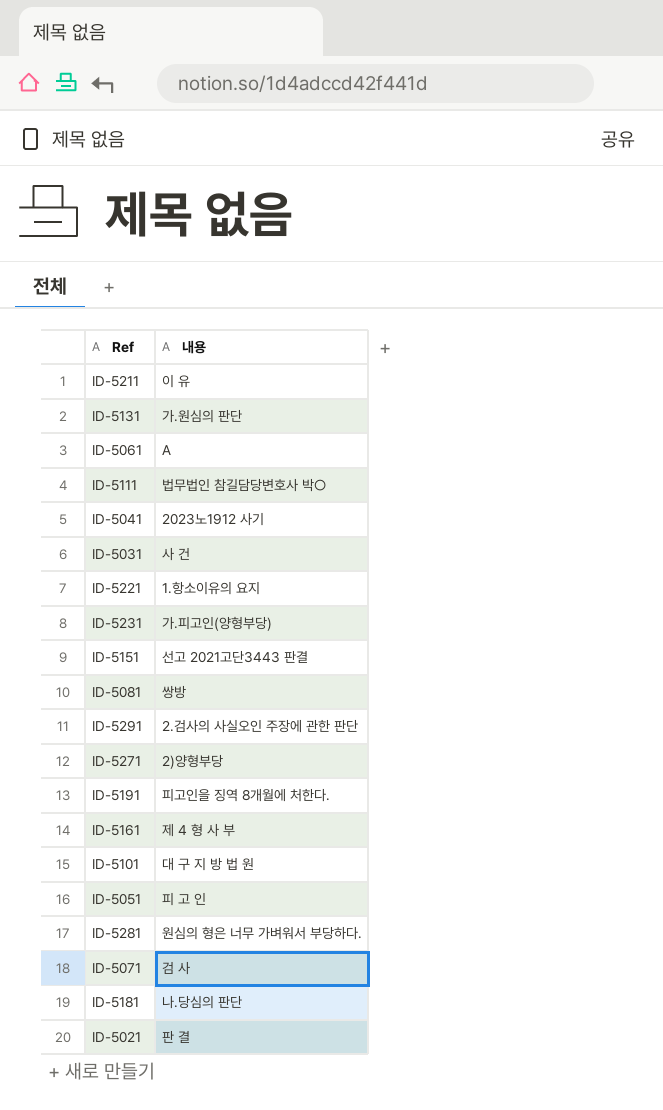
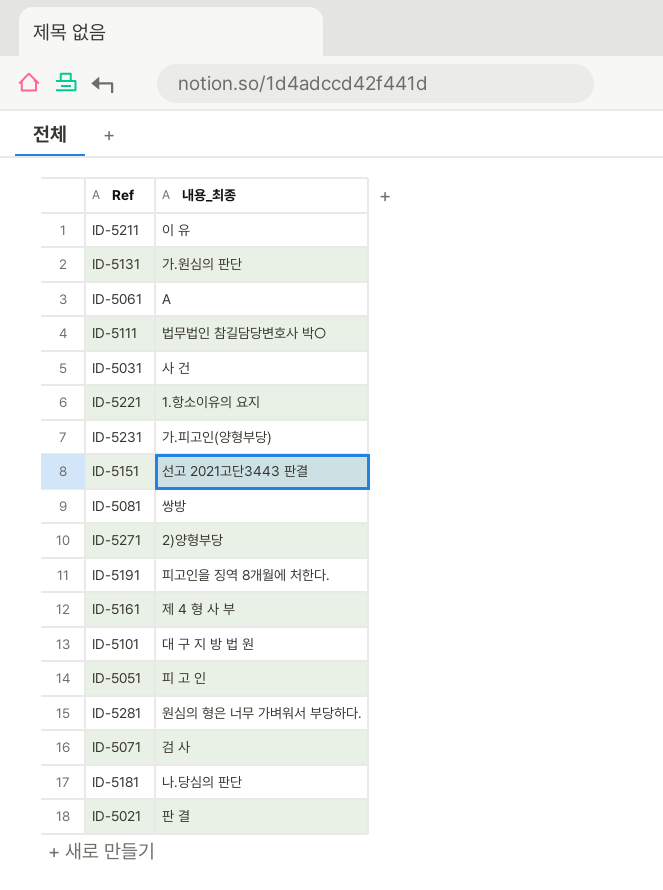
column name: 내용 -> 내용_최종
row ID-5041: 2023노1912 사기 -> none
row ID-5291: 2.검사의 사실오인 주장에 관한 판단 -> none

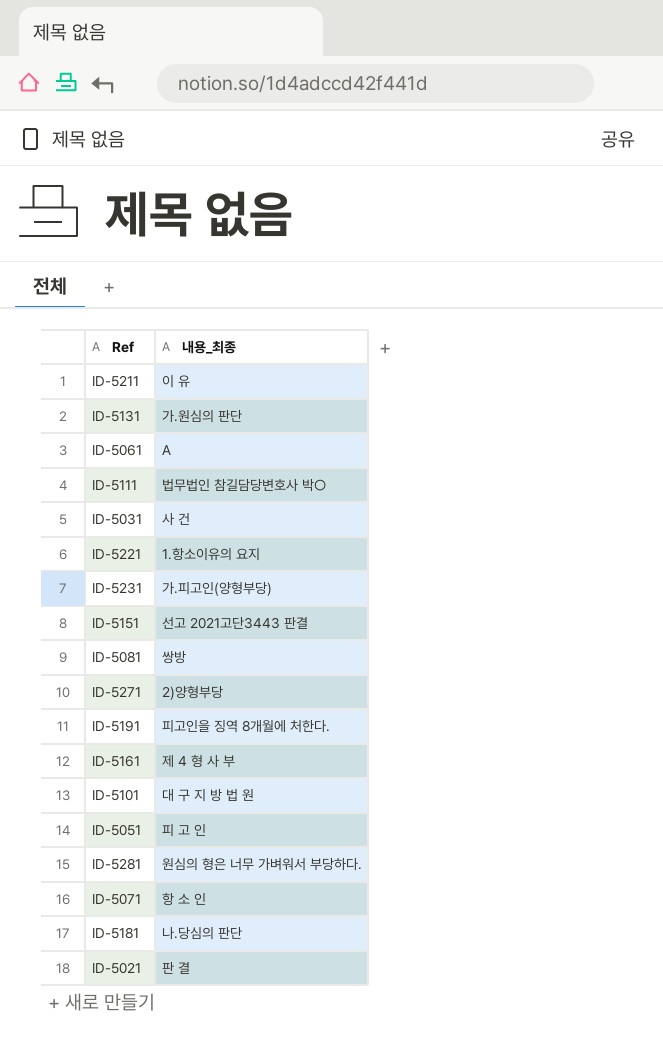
ID-5071 | 내용_최종: 검 사 -> 항 소 인

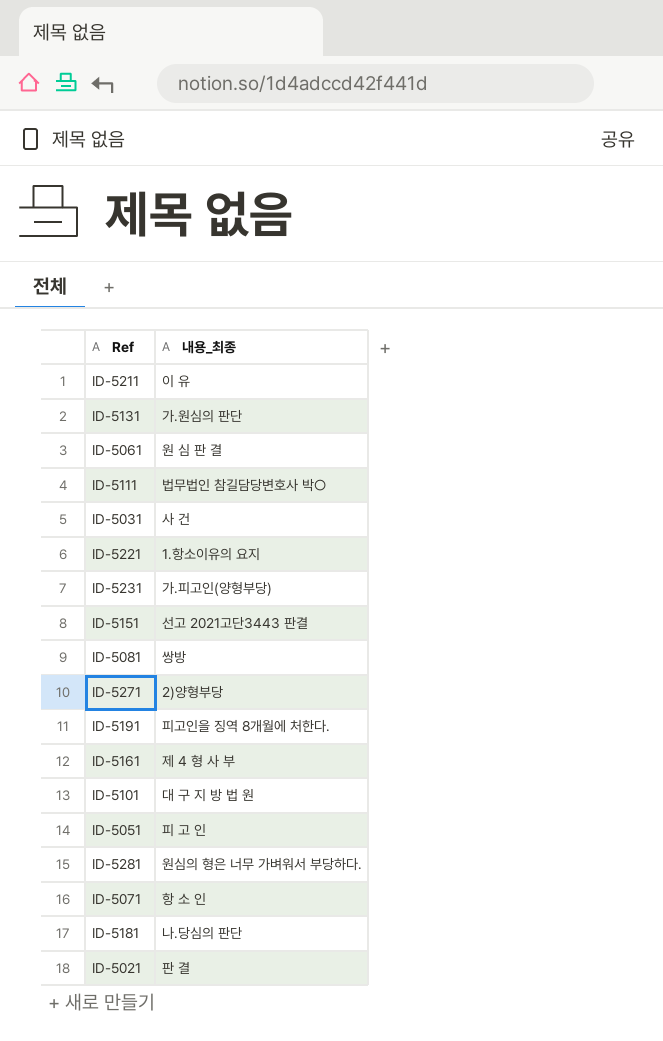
ID-5061 | 내용_최종: A -> 원 심 판 결

